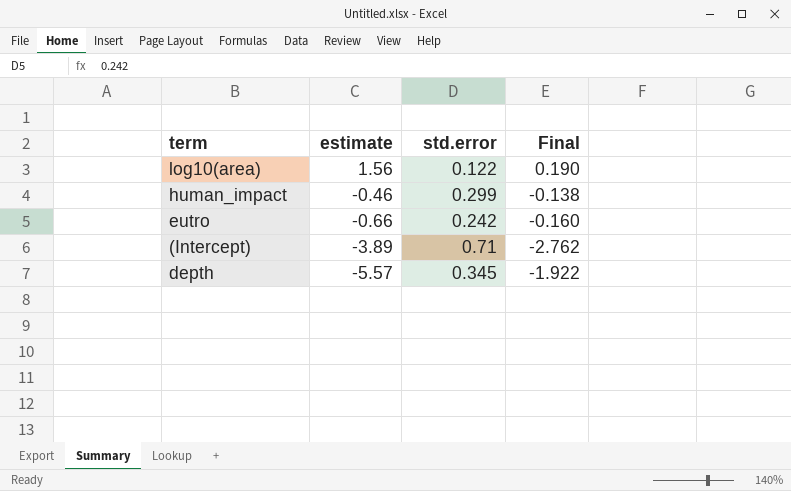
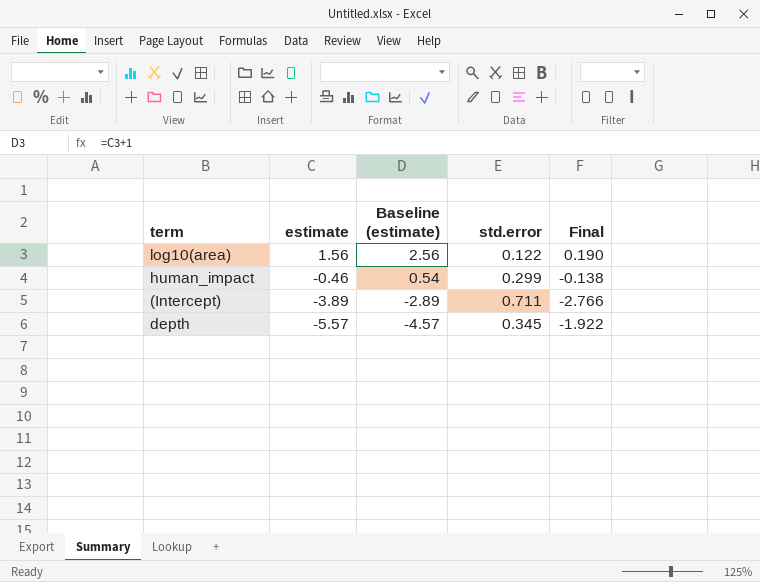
column Baseline (estimate) | formula: none -> [estimate] + 1
row eutro: -0.66 | 0.242 | -0.160 -> none
(Intercept) | std.error: 0.71 -> 0.711
(Intercept) | Final: -2.762 -> -2.766

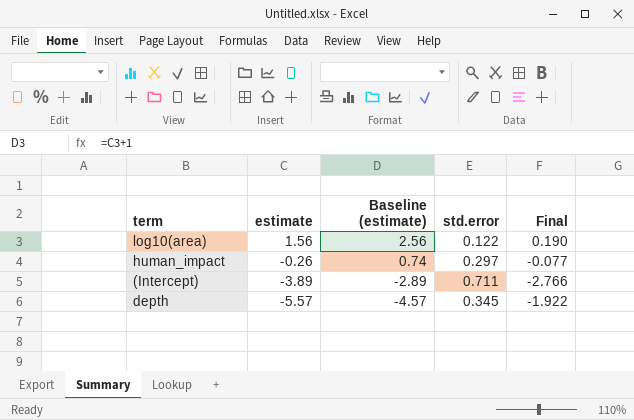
human_impact | estimate: -0.46 -> -0.26
human_impact | Baseline (estimate): 0.54 -> 0.74
human_impact | std.error: 0.299 -> 0.297
human_impact | Final: -0.138 -> -0.077

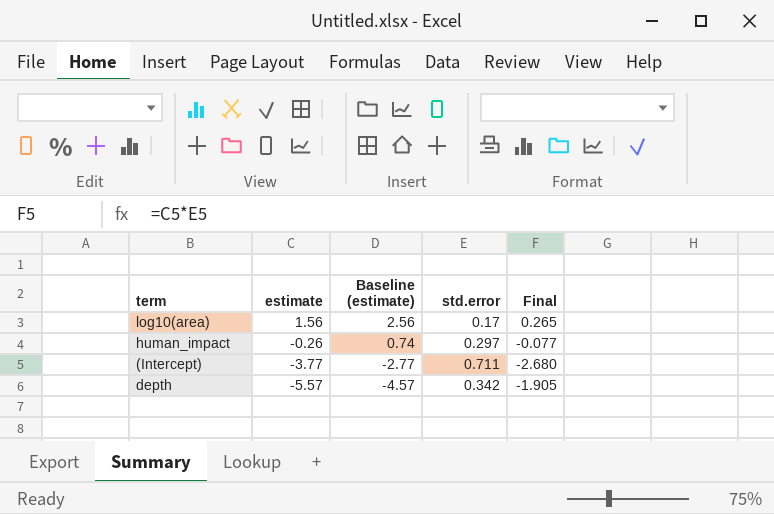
log10(area) | std.error: 0.122 -> 0.17
log10(area) | Final: 0.190 -> 0.265
(Intercept) | estimate: -3.89 -> -3.77
(Intercept) | Baseline (estimate): -2.89 -> -2.77
(Intercept) | Final: -2.766 -> -2.680
depth | std.error: 0.345 -> 0.342
depth | Final: -1.922 -> -1.905

